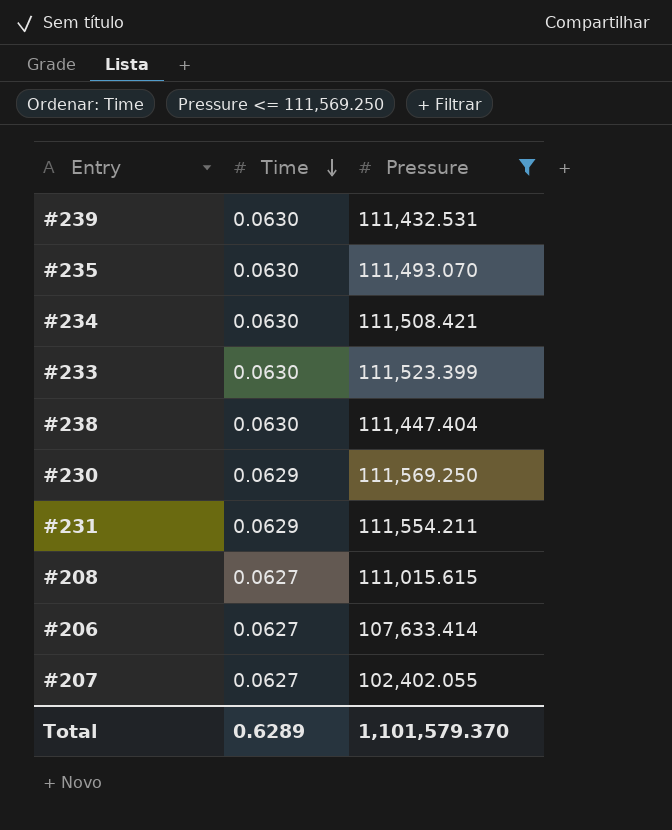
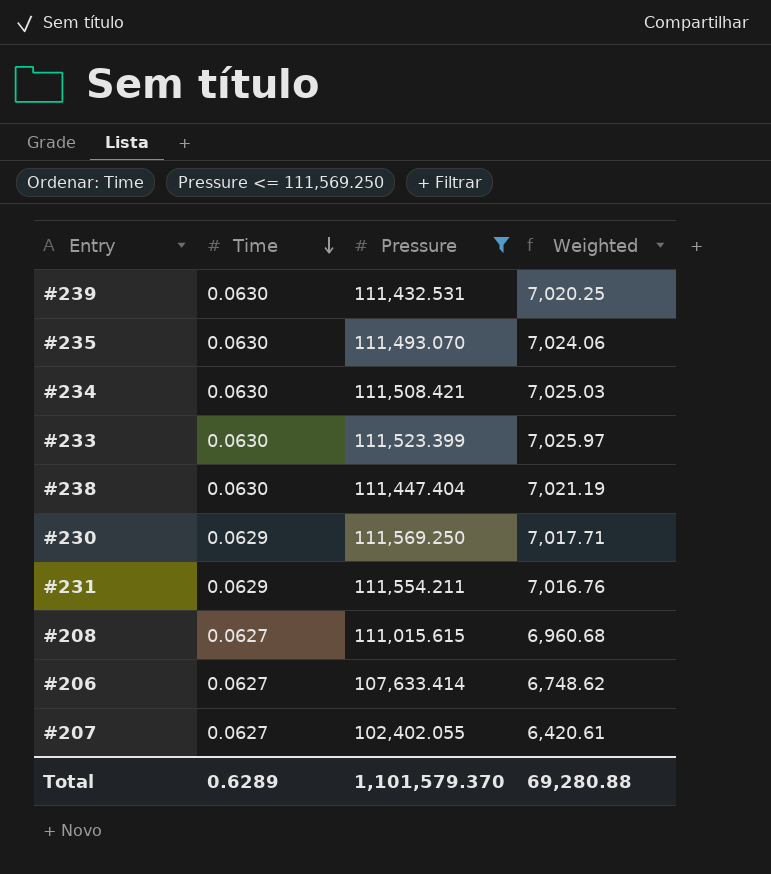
column Weighted | formula: none -> [Time] * [Pressure]

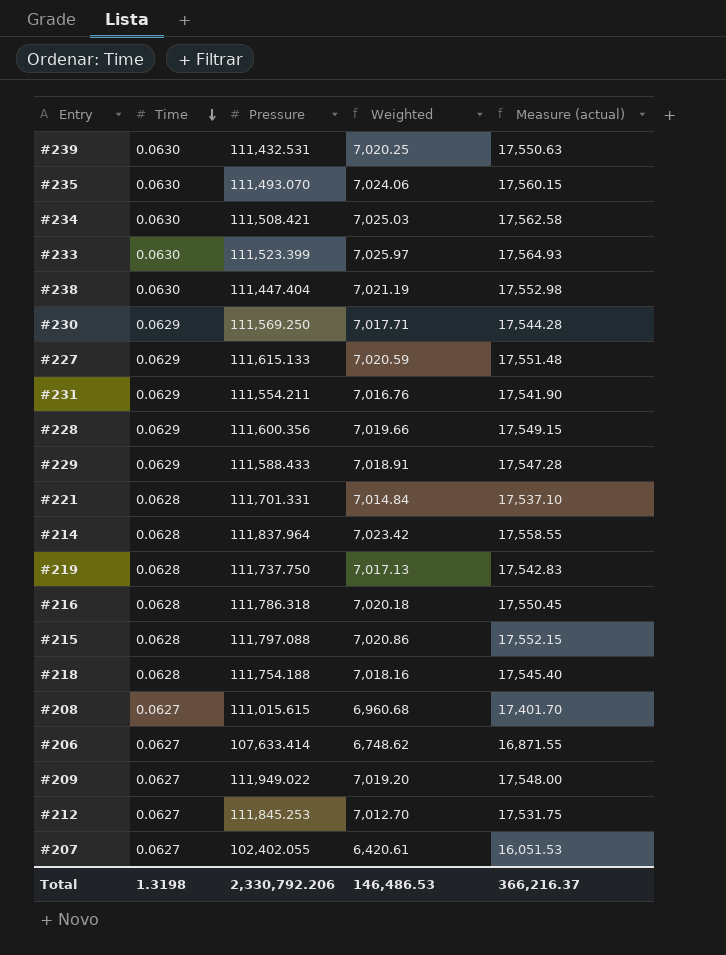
filter: Pressure <= 111,569.250 -> none
column Measure (actual) | formula: none -> [Weighted] * 2.5
Total | Time: 0.6289 -> 1.3198
Total | Pressure: 1,101,579.370 -> 2,330,792.206
Total | Weighted: 69,280.88 -> 146,486.53

